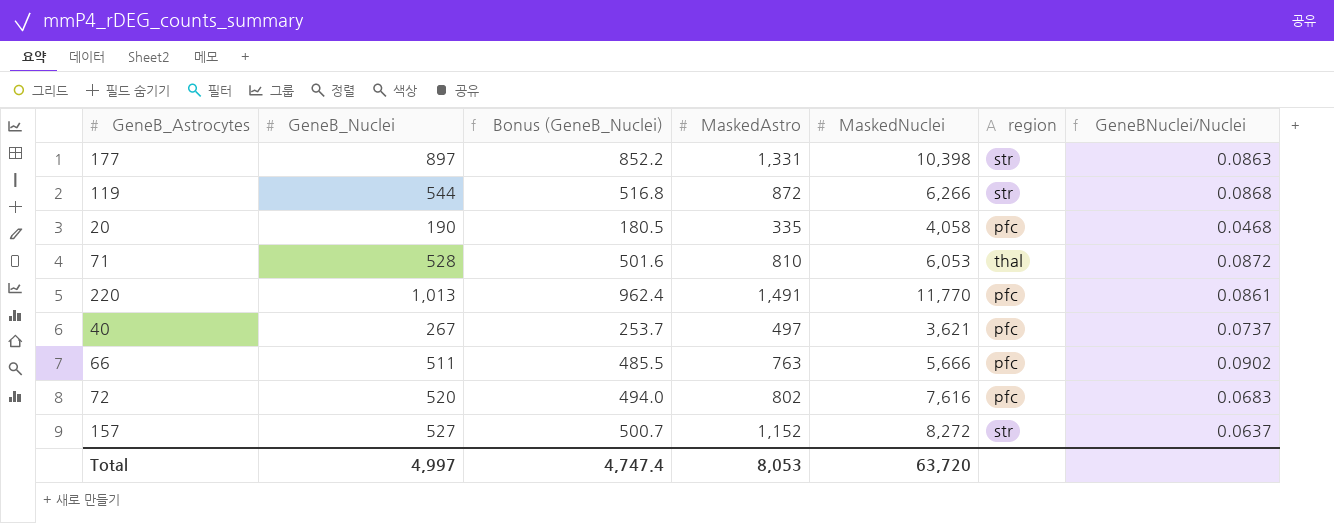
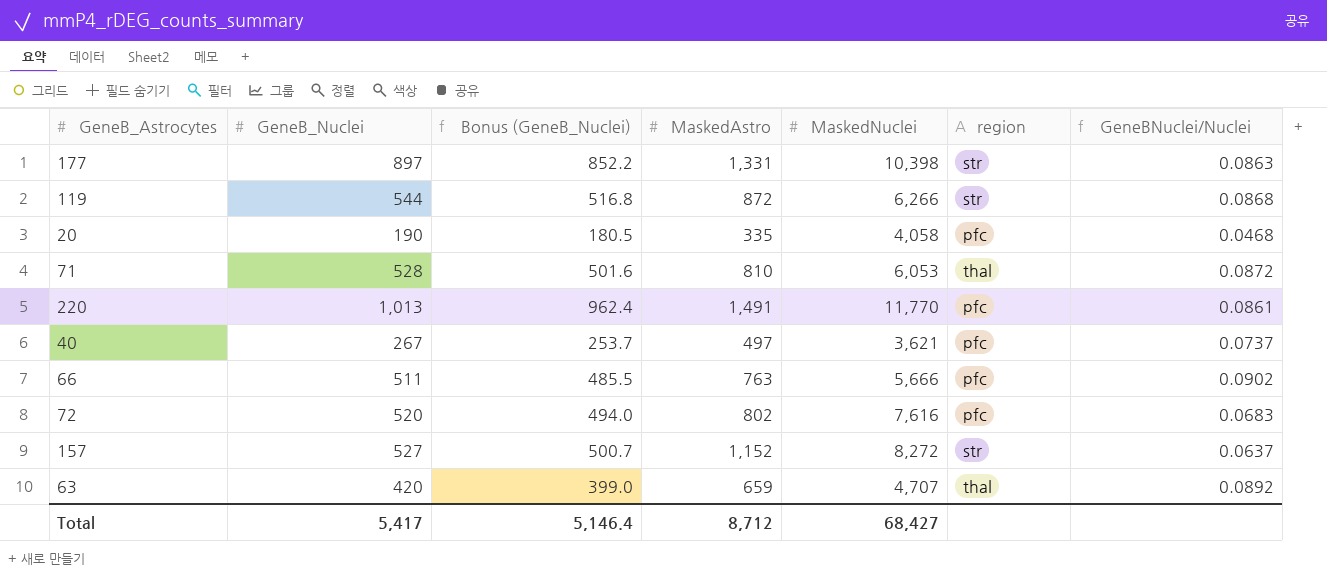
row 63: none -> 420 | 399.0 | 659 | 4,707 | thal | 0.0892
Total | GeneB_Nuclei: 4,997 -> 5,417
Total | Bonus (GeneB_Nuclei): 4,747.4 -> 5,146.4
Total | MaskedAstro: 8,053 -> 8,712
Total | MaskedNuclei: 63,720 -> 68,427

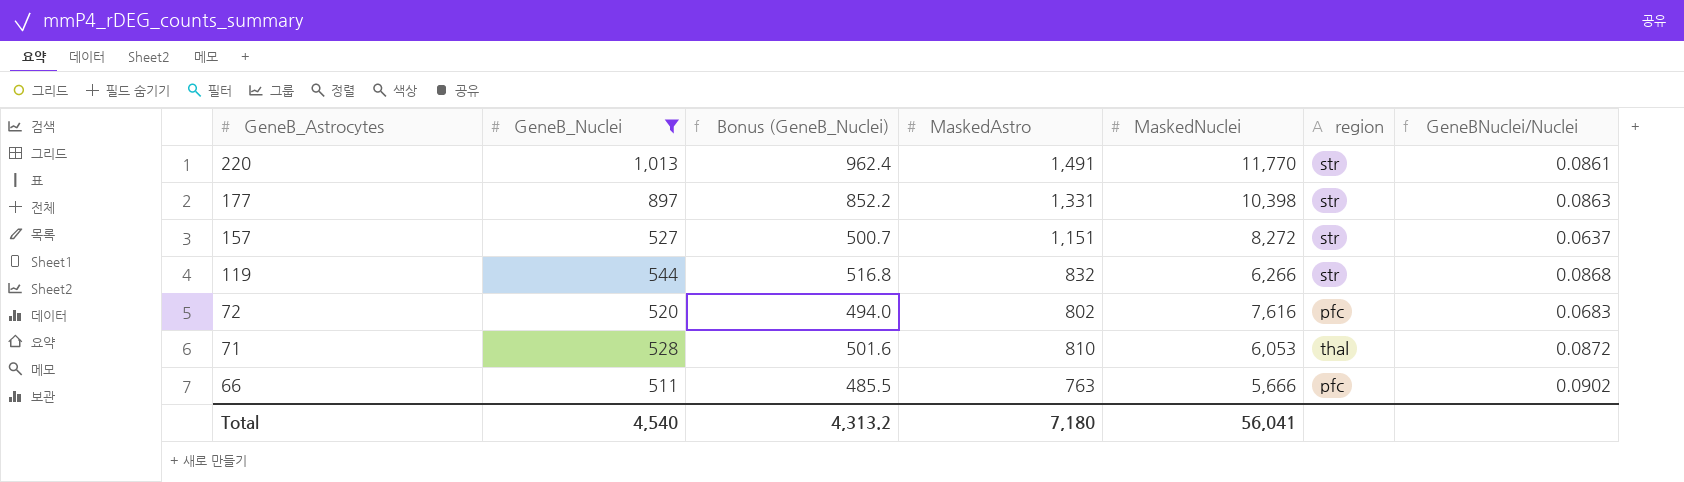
filter: none -> GeneB_Nuclei >= 511
row order: none -> GeneB_Astrocytes descending
220 | region: pfc -> str
157 | MaskedAstro: 1,152 -> 1,151
119 | MaskedAstro: 872 -> 832
Total | GeneB_Nuclei: 5,417 -> 4,540
Total | Bonus (GeneB_Nuclei): 5,146.4 -> 4,313.2
Total | MaskedAstro: 8,712 -> 7,180
Total | MaskedNuclei: 68,427 -> 56,041

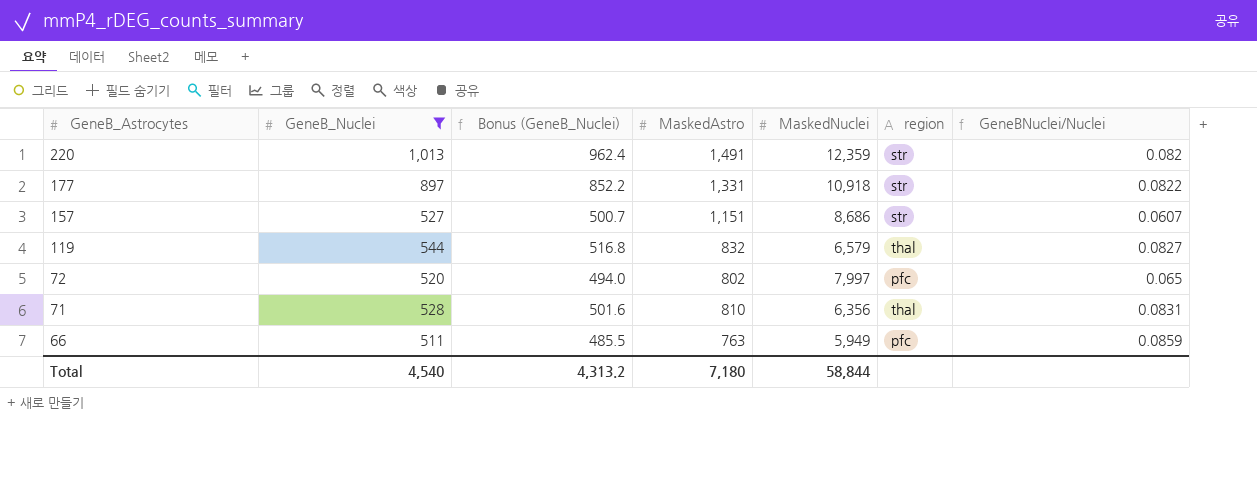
220 | MaskedNuclei: 11,770 -> 12,359
220 | GeneBNuclei/Nuclei: 0.0861 -> 0.082
177 | MaskedNuclei: 10,398 -> 10,918
177 | GeneBNuclei/Nuclei: 0.0863 -> 0.0822
157 | MaskedNuclei: 8,272 -> 8,686
157 | GeneBNuclei/Nuclei: 0.0637 -> 0.0607
119 | MaskedNuclei: 6,266 -> 6,579
119 | region: str -> thal
119 | GeneBNuclei/Nuclei: 0.0868 -> 0.0827
72 | MaskedNuclei: 7,616 -> 7,997
72 | GeneBNuclei/Nuclei: 0.0683 -> 0.065
71 | MaskedNuclei: 6,053 -> 6,356
71 | GeneBNuclei/Nuclei: 0.0872 -> 0.0831
66 | MaskedNuclei: 5,666 -> 5,949
66 | GeneBNuclei/Nuclei: 0.0902 -> 0.0859
Total | MaskedNuclei: 56,041 -> 58,844

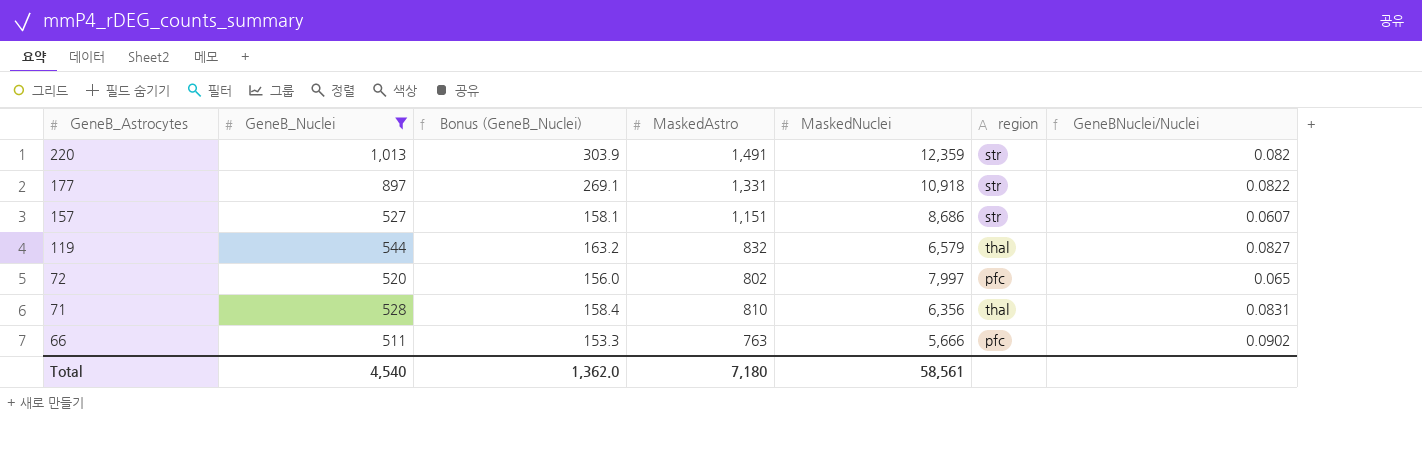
column Bonus (GeneB_Nuclei) | formula: [GeneB_Nuclei] * 0.95 -> [GeneB_Nuclei] * 0.3
66 | MaskedNuclei: 5,949 -> 5,666
66 | GeneBNuclei/Nuclei: 0.0859 -> 0.0902
Total | Bonus (GeneB_Nuclei): 4,313.2 -> 1,362.0
Total | MaskedNuclei: 58,844 -> 58,561

